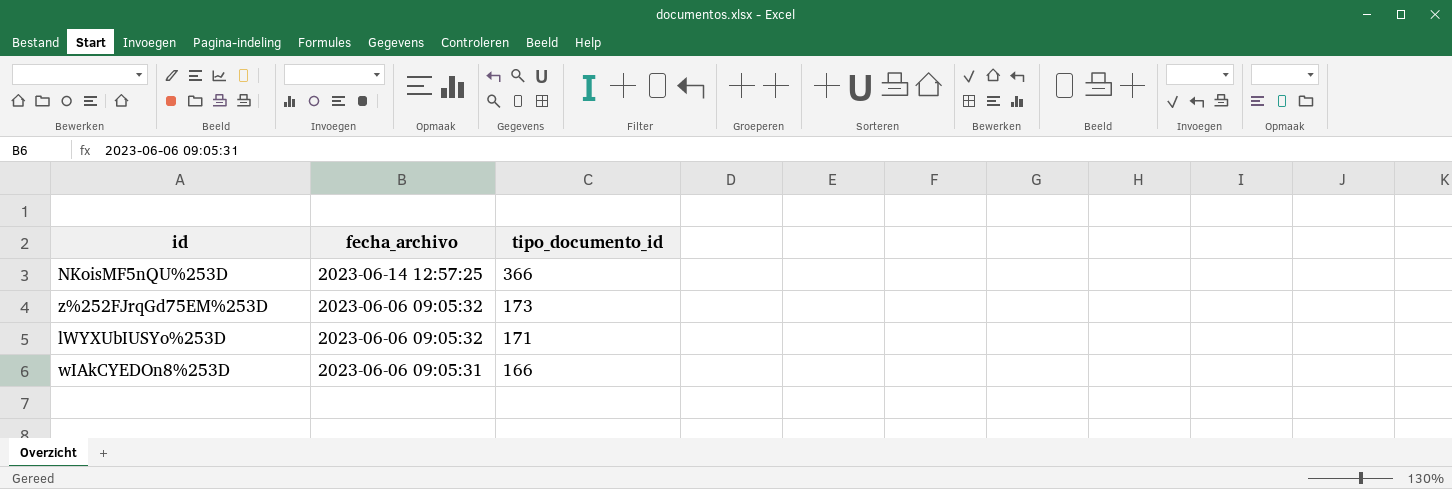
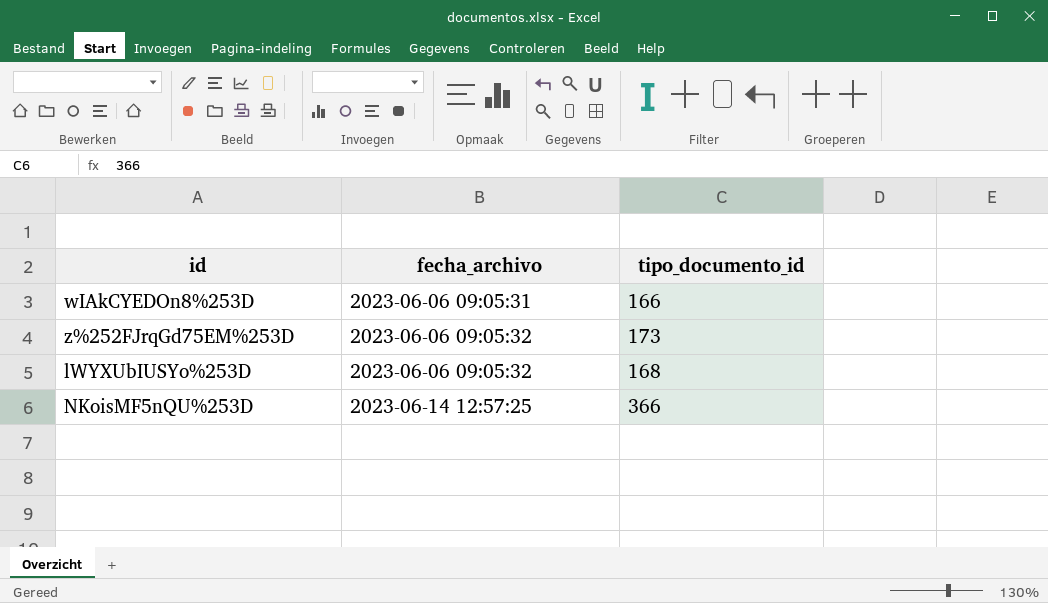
row order: fecha_archivo descending -> fecha_archivo ascending
lWYXUbIUSYo%253D | tipo_documento_id: 171 -> 168

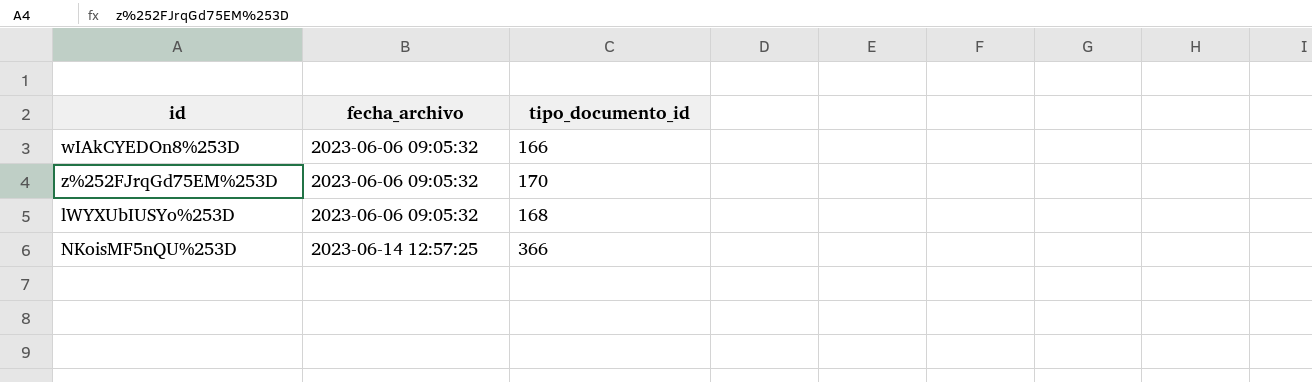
wIAkCYEDOn8%253D | fecha_archivo: 2023-06-06 09:05:31 -> 2023-06-06 09:05:32
z%252FJrqGd75EM%253D | tipo_documento_id: 173 -> 170

